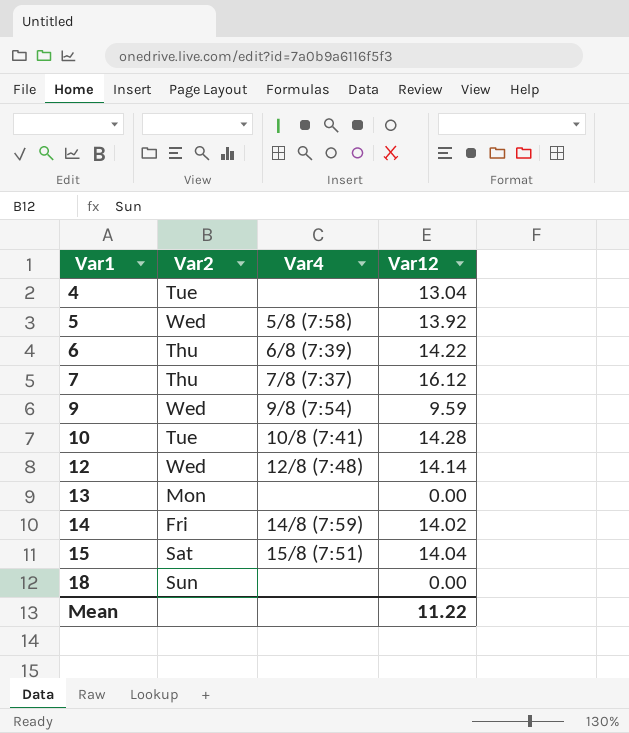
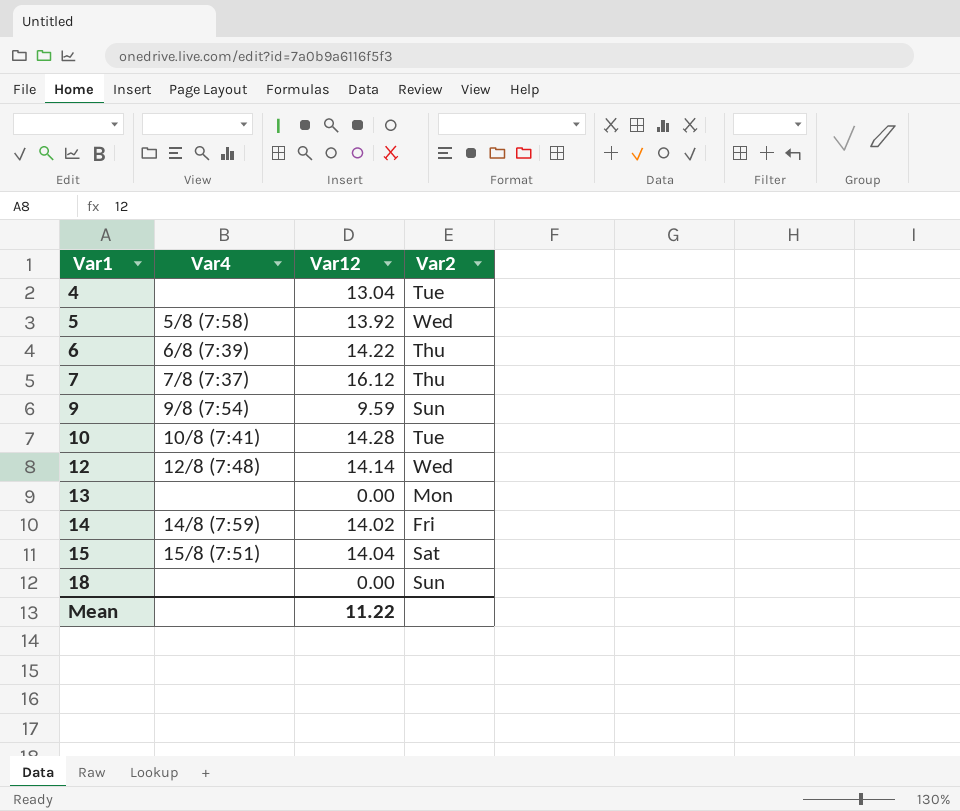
column Var2 | position: 2 -> 4
9 | Var2: Wed -> Sun

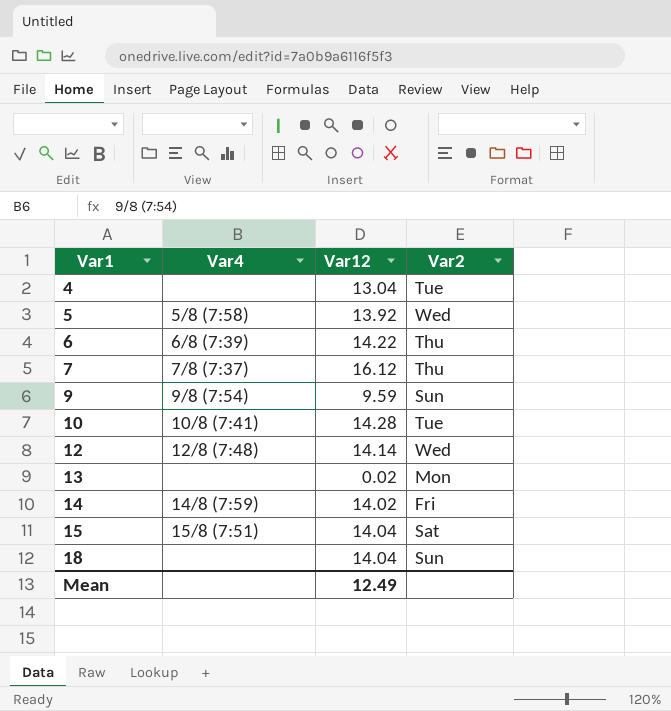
13 | Var12: 0.00 -> 0.02
18 | Var12: 0.00 -> 14.04
Mean | Var12: 11.22 -> 12.49

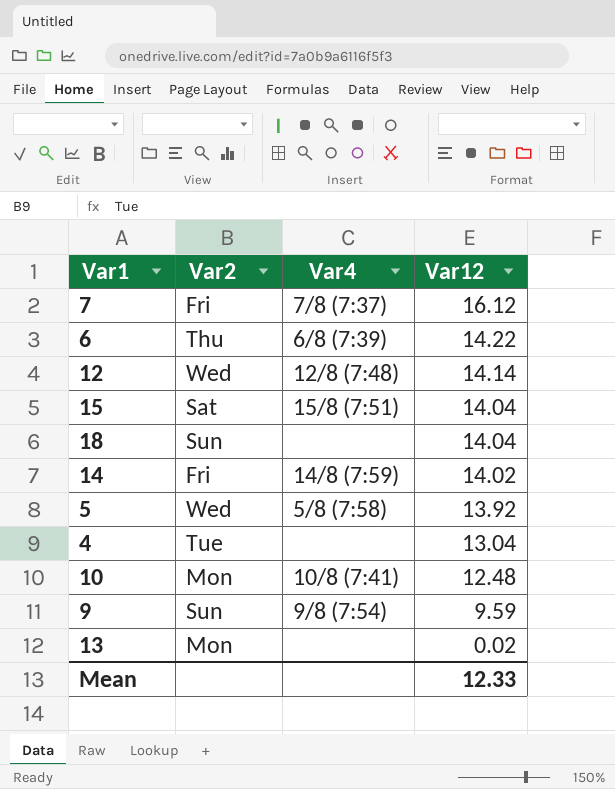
row order: Var1 ascending -> Var12 descending
column Var2 | position: 4 -> 2
7 | Var2: Thu -> Fri
10 | Var2: Tue -> Mon
10 | Var12: 14.28 -> 12.48
Mean | Var12: 12.49 -> 12.33

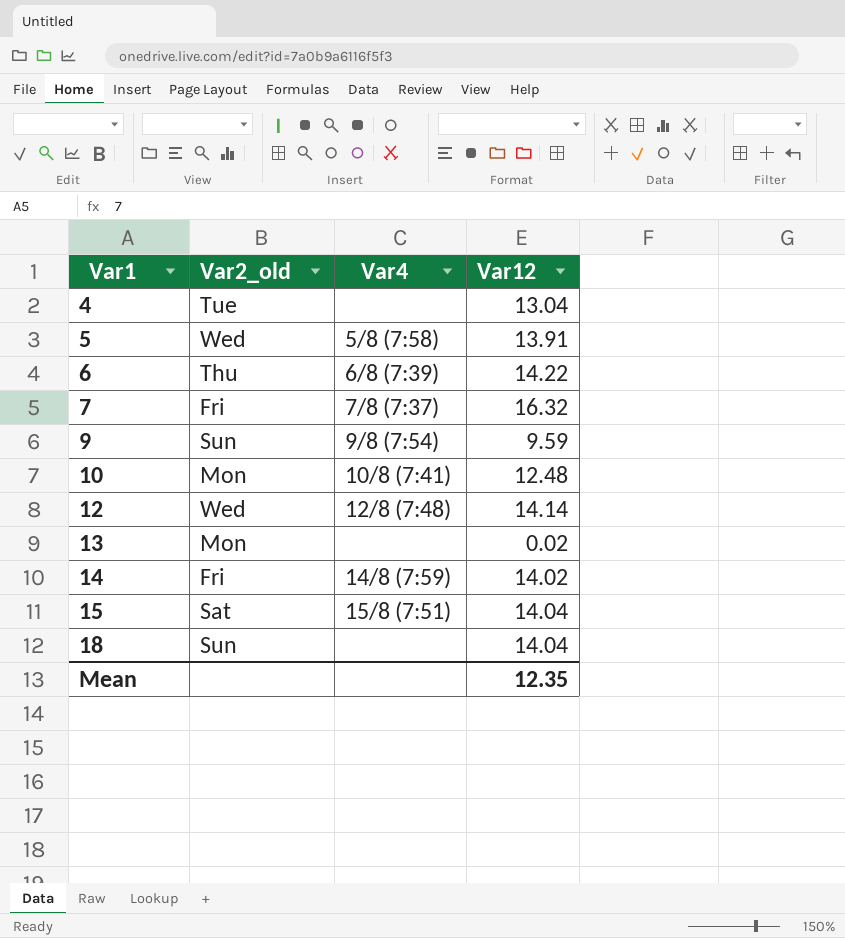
row order: Var12 descending -> Var1 ascending
column name: Var2 -> Var2_old
5 | Var12: 13.92 -> 13.91
7 | Var12: 16.12 -> 16.32
Mean | Var12: 12.33 -> 12.35

